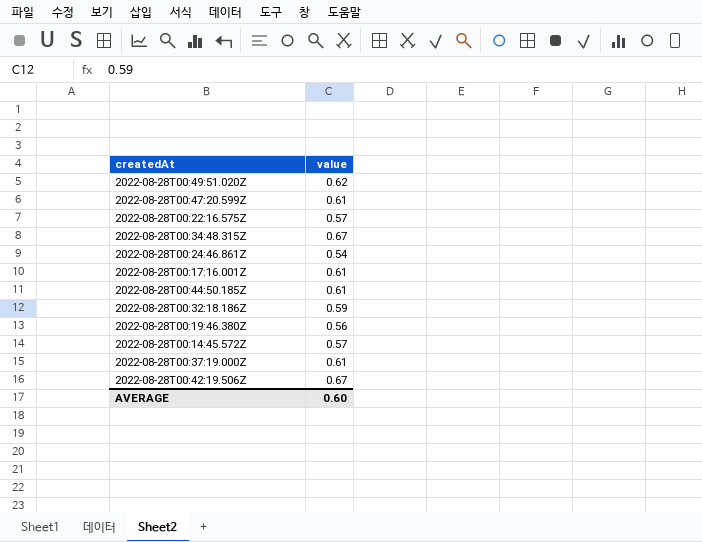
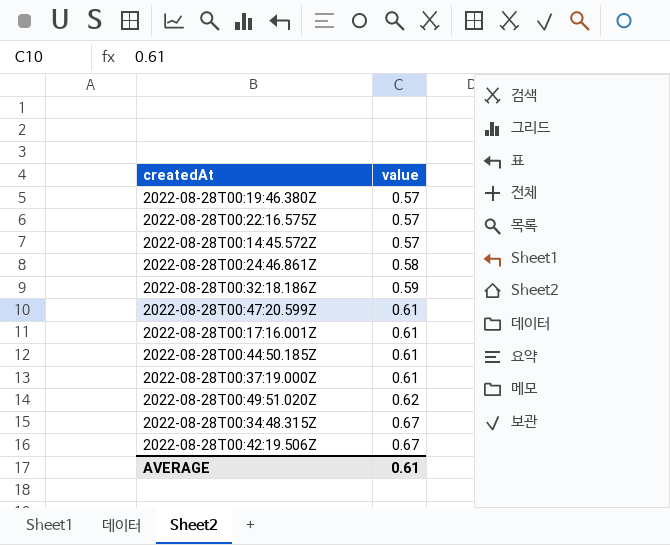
row order: none -> value ascending
2022-08-28T00:19:46.380Z | value: 0.56 -> 0.57
2022-08-28T00:24:46.861Z | value: 0.54 -> 0.58
AVERAGE | value: 0.60 -> 0.61

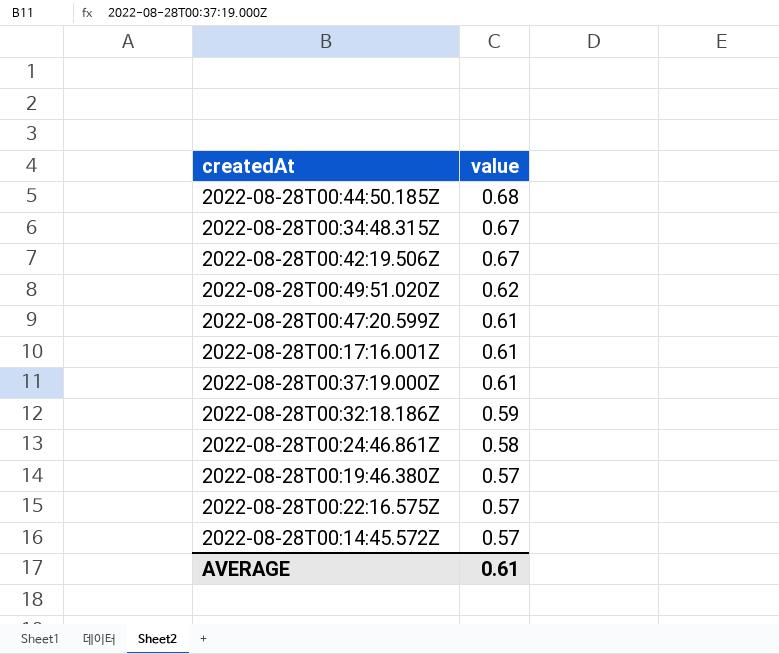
row order: value ascending -> value descending
2022-08-28T00:44:50.185Z | value: 0.61 -> 0.68

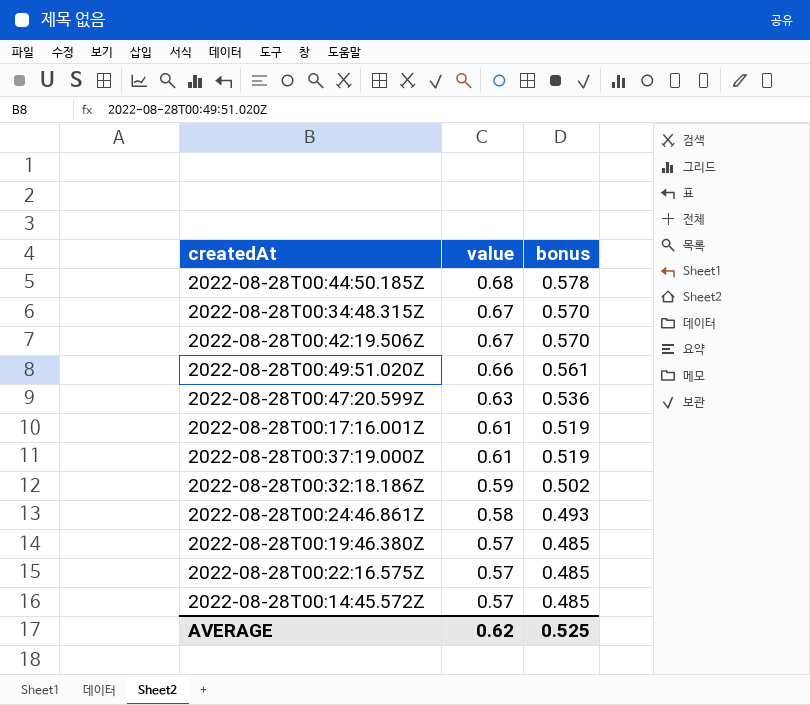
column bonus | formula: none -> [value] * 0.85
2022-08-28T00:49:51.020Z | value: 0.62 -> 0.66
2022-08-28T00:47:20.599Z | value: 0.61 -> 0.63
AVERAGE | value: 0.61 -> 0.62

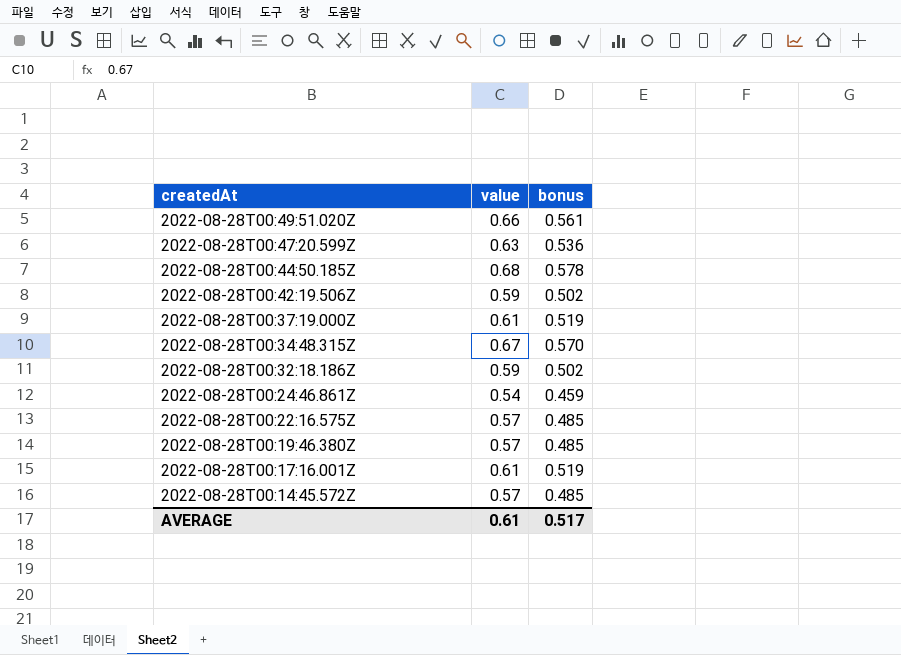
row order: value descending -> createdAt descending
2022-08-28T00:42:19.506Z | value: 0.67 -> 0.59
2022-08-28T00:42:19.506Z | bonus: 0.570 -> 0.502
2022-08-28T00:24:46.861Z | value: 0.58 -> 0.54
2022-08-28T00:24:46.861Z | bonus: 0.493 -> 0.459
AVERAGE | value: 0.62 -> 0.61
AVERAGE | bonus: 0.525 -> 0.517

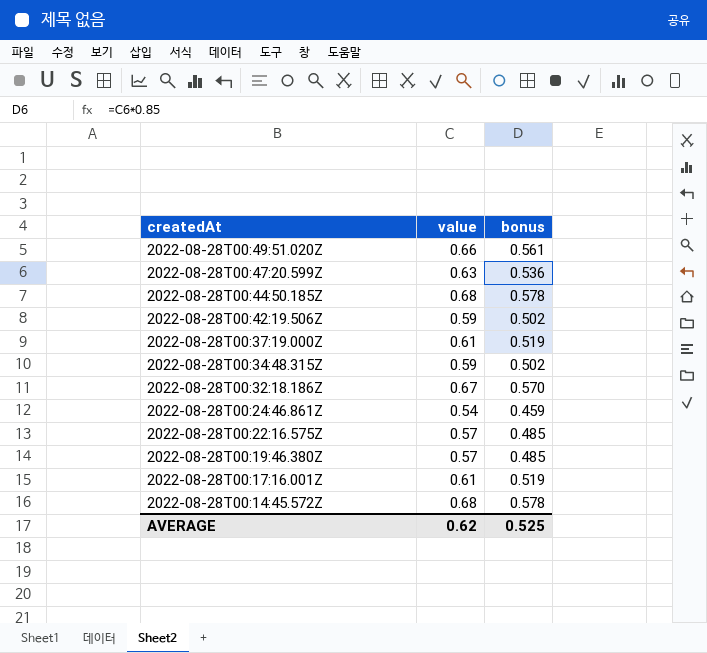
2022-08-28T00:34:48.315Z | value: 0.67 -> 0.59
2022-08-28T00:34:48.315Z | bonus: 0.570 -> 0.502
2022-08-28T00:32:18.186Z | value: 0.59 -> 0.67
2022-08-28T00:32:18.186Z | bonus: 0.502 -> 0.570
2022-08-28T00:14:45.572Z | value: 0.57 -> 0.68
2022-08-28T00:14:45.572Z | bonus: 0.485 -> 0.578
AVERAGE | value: 0.61 -> 0.62
AVERAGE | bonus: 0.517 -> 0.525

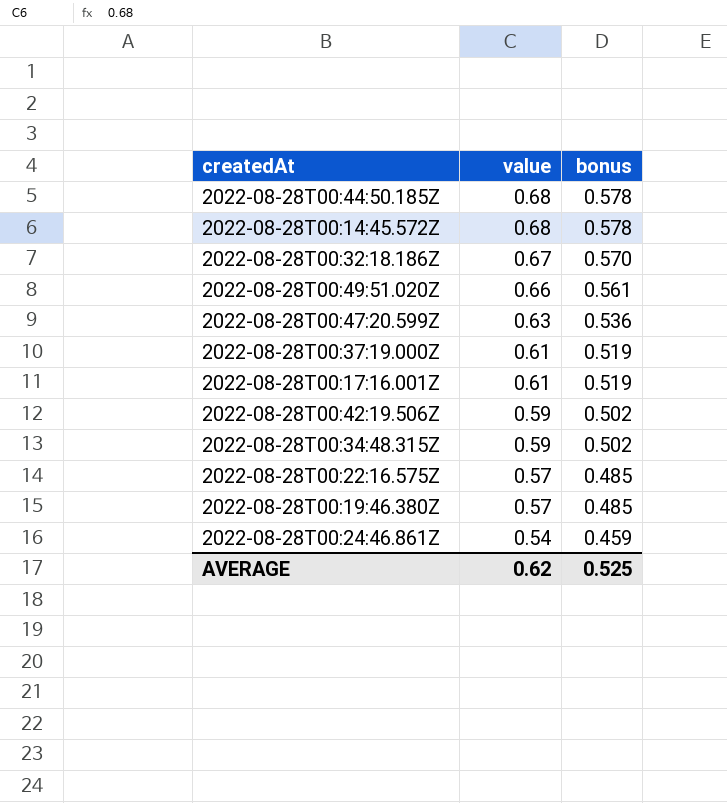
row order: createdAt descending -> value descending

